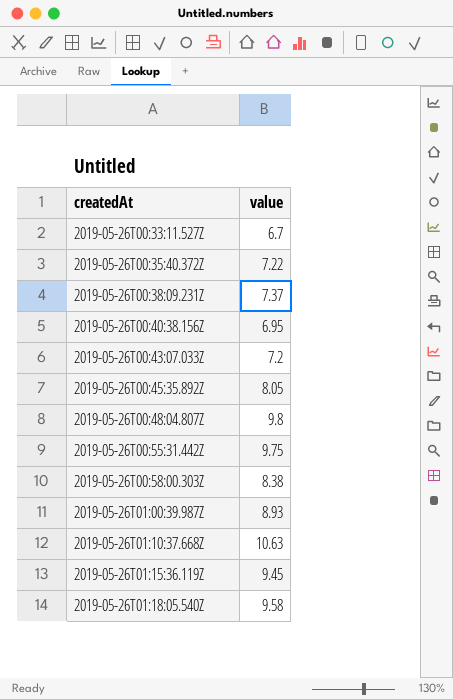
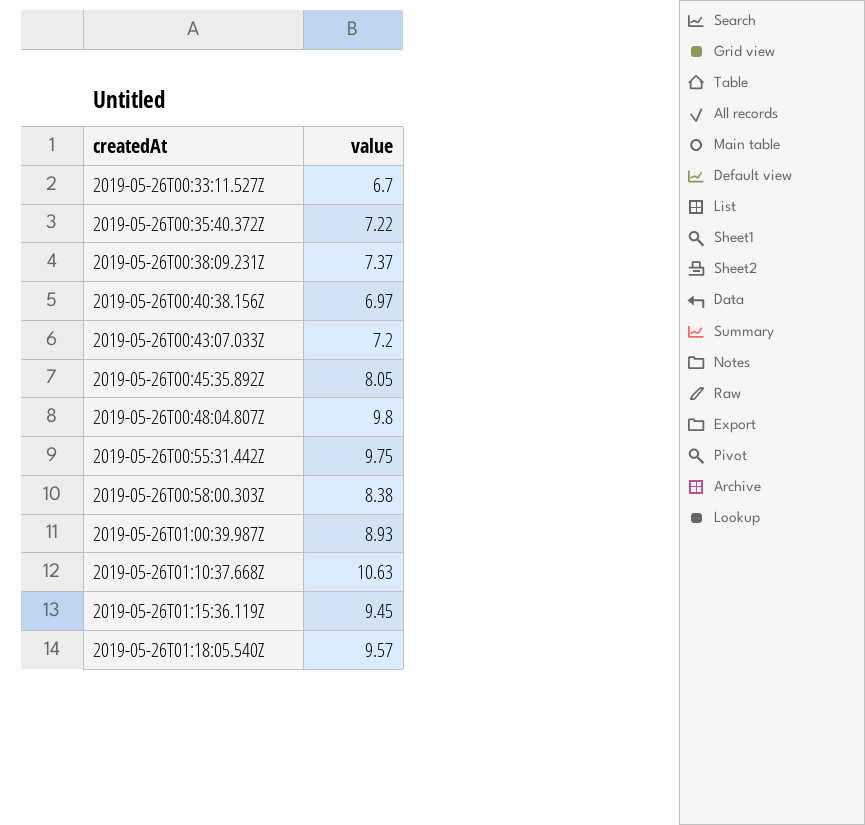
2019-05-26T00:40:38.156Z | value: 6.95 -> 6.97
2019-05-26T01:18:05.540Z | value: 9.58 -> 9.57

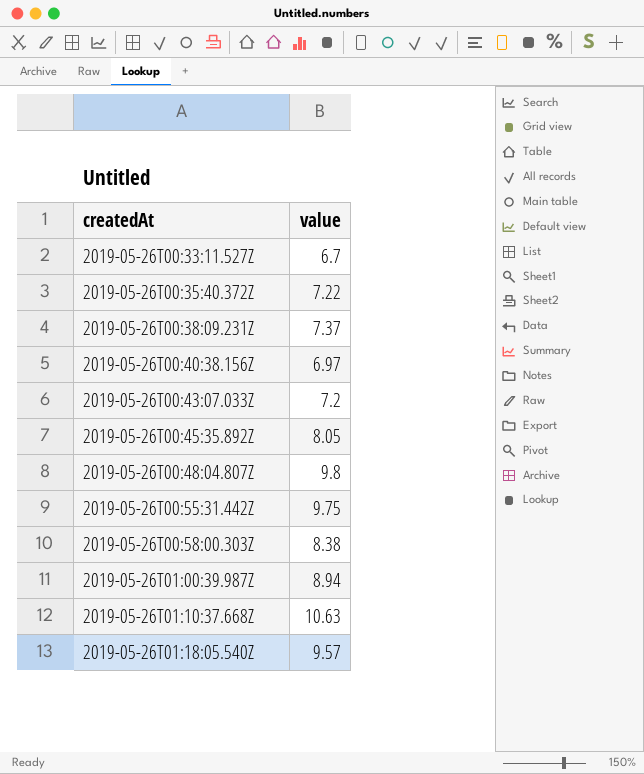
row 2019-05-26T01:15:36.119Z: 9.45 -> none
2019-05-26T01:00:39.987Z | value: 8.93 -> 8.94

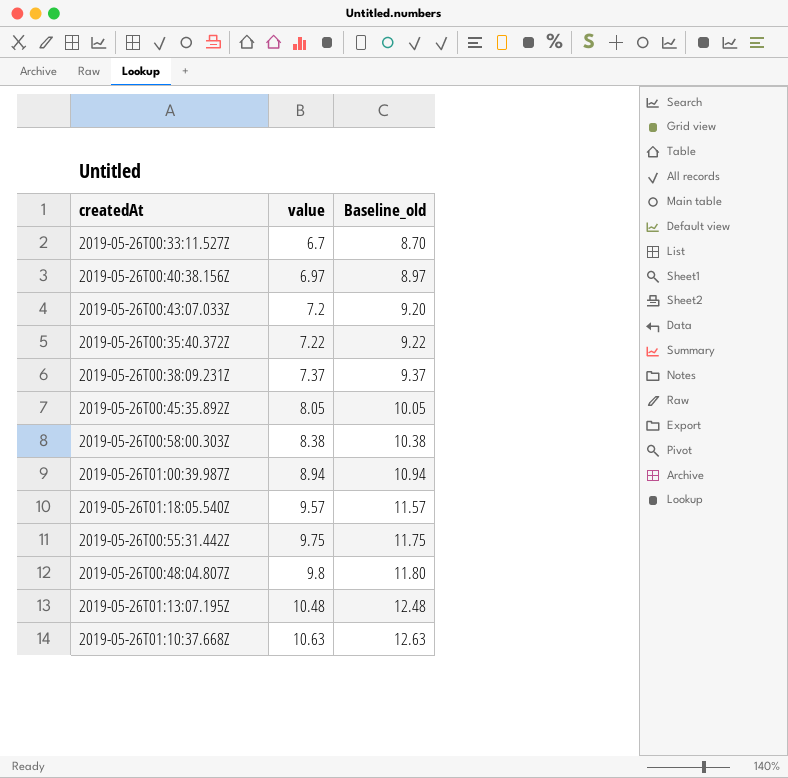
row order: createdAt ascending -> value ascending
column Baseline_old | formula: none -> [value] + 2
row 2019-05-26T01:13:07.195Z: none -> 10.48 | 12.48

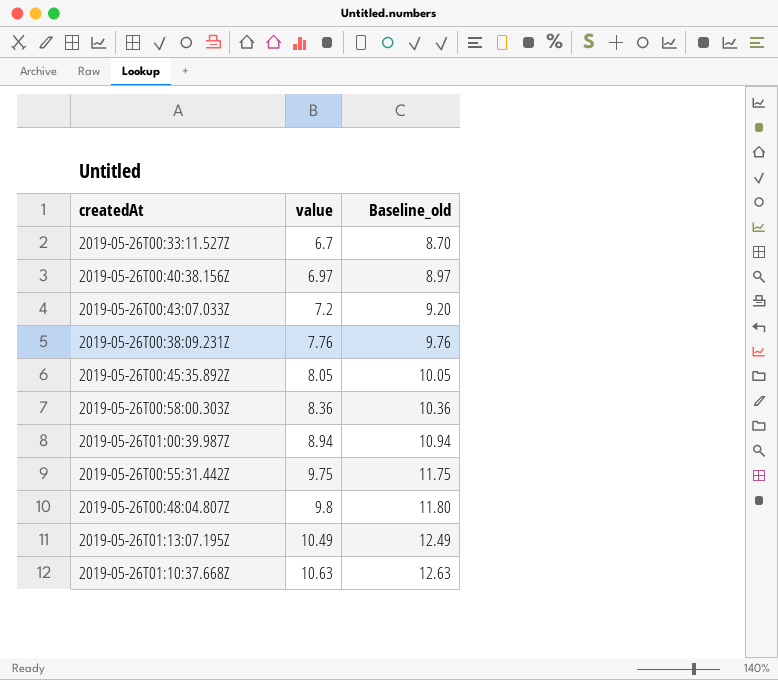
row 2019-05-26T00:35:40.372Z: 7.22 | 9.22 -> none
row 2019-05-26T01:18:05.540Z: 9.57 | 11.57 -> none
2019-05-26T00:38:09.231Z | value: 7.37 -> 7.76
2019-05-26T00:38:09.231Z | Baseline_old: 9.37 -> 9.76
2019-05-26T00:58:00.303Z | value: 8.38 -> 8.36
2019-05-26T00:58:00.303Z | Baseline_old: 10.38 -> 10.36
2019-05-26T01:13:07.195Z | value: 10.48 -> 10.49
2019-05-26T01:13:07.195Z | Baseline_old: 12.48 -> 12.49

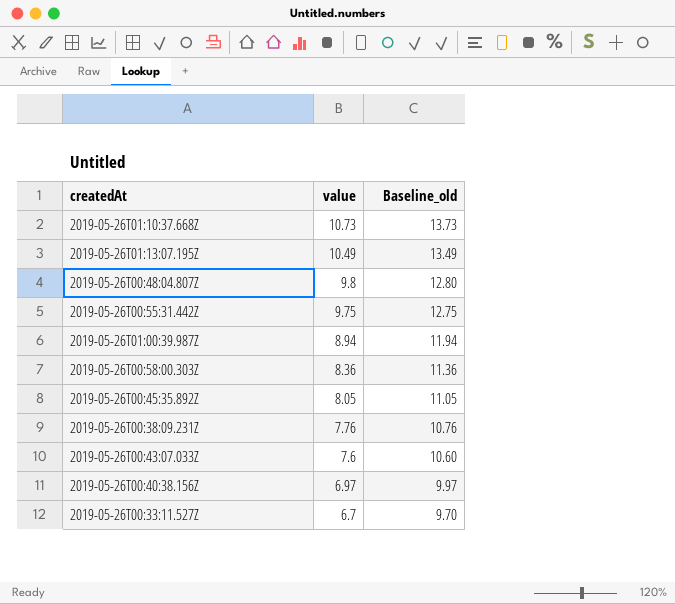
row order: value ascending -> value descending
column Baseline_old | formula: [value] + 2 -> [value] + 3
2019-05-26T01:10:37.668Z | value: 10.63 -> 10.73
2019-05-26T00:43:07.033Z | value: 7.2 -> 7.6

